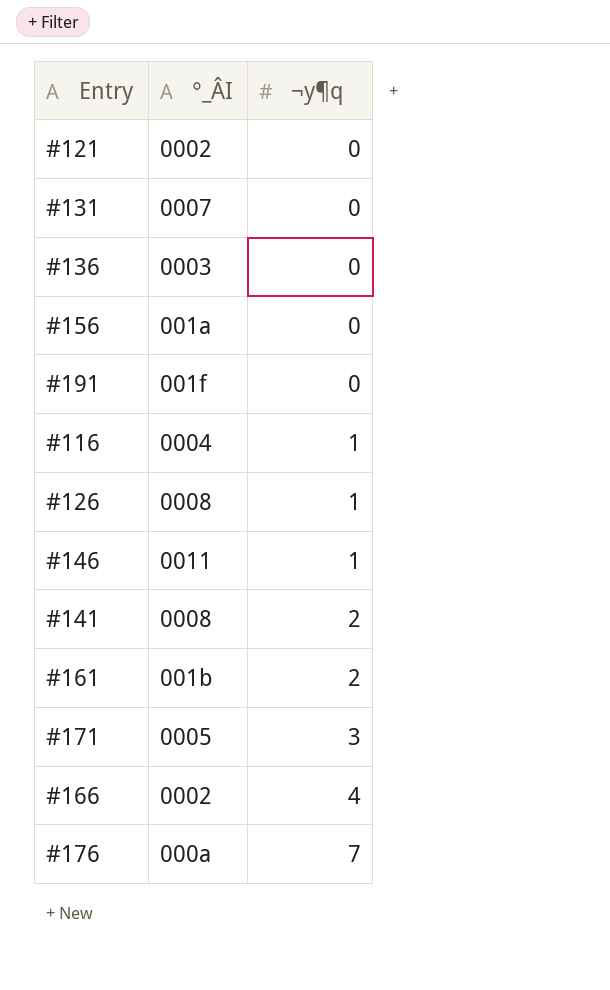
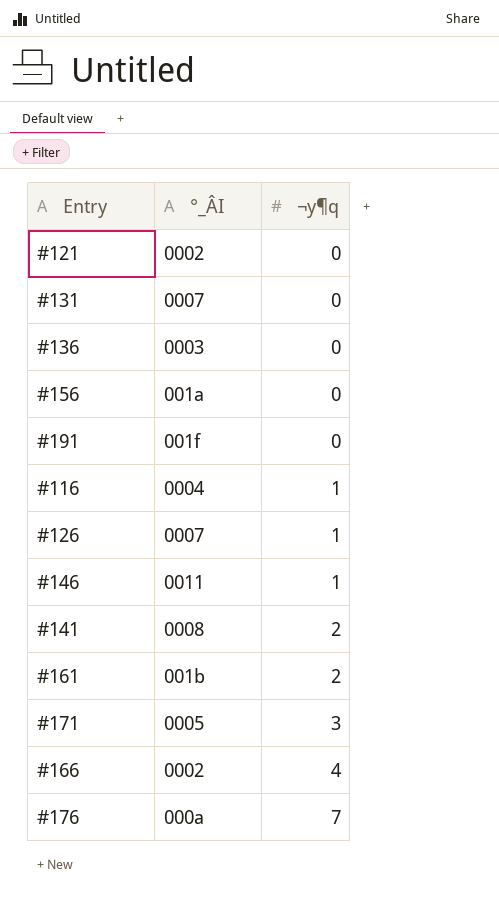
#126 | °_ÂI: 0008 -> 0007

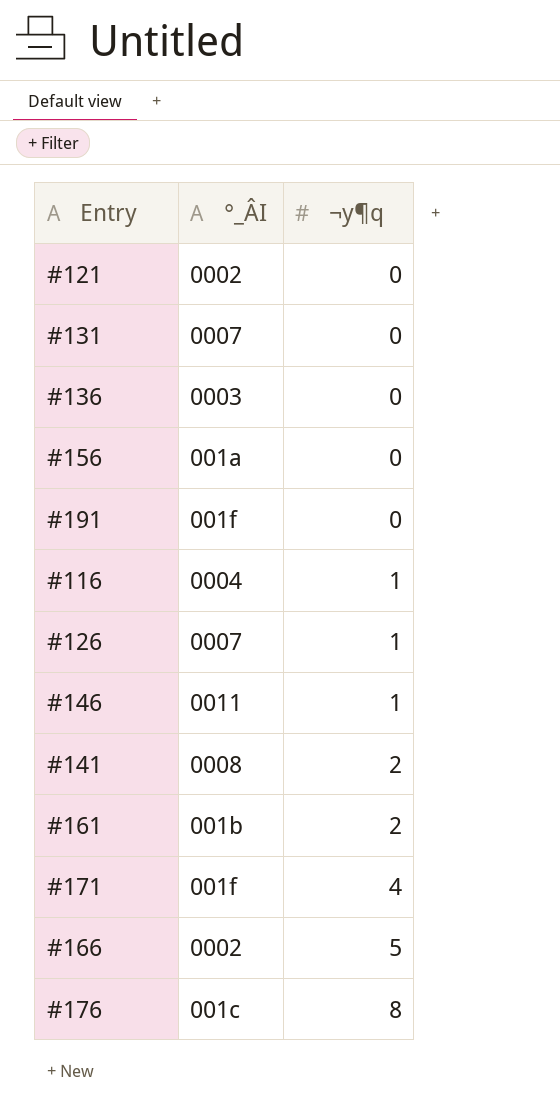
#171 | °_ÂI: 0005 -> 001f
#171 | ¬y¶q: 3 -> 4
#166 | ¬y¶q: 4 -> 5
#176 | °_ÂI: 000a -> 001c
#176 | ¬y¶q: 7 -> 8

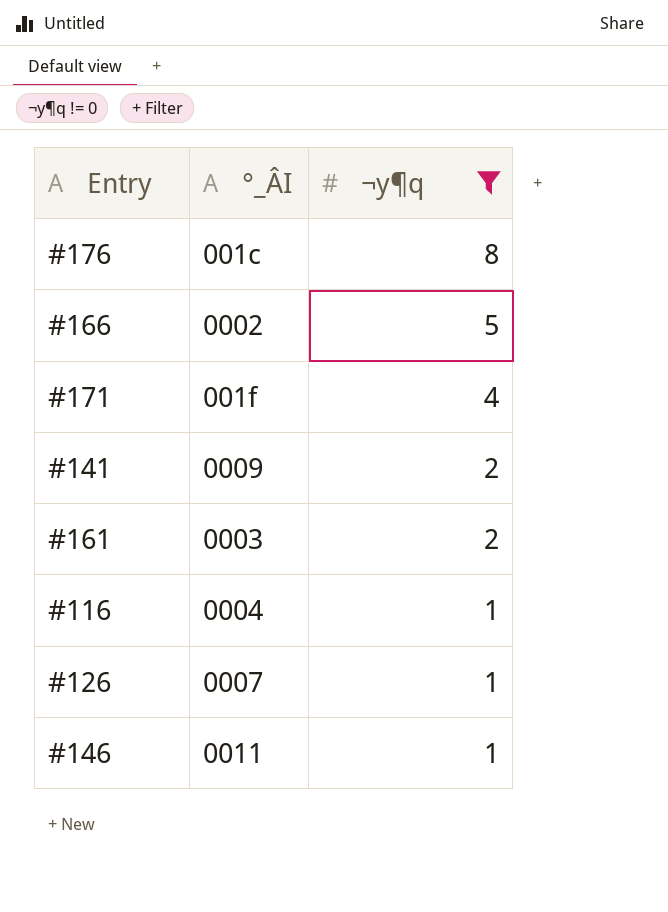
filter: none -> ¬y¶q != 0
row order: ¬y¶q ascending -> ¬y¶q descending
#141 | °_ÂI: 0008 -> 0009
#161 | °_ÂI: 001b -> 0003

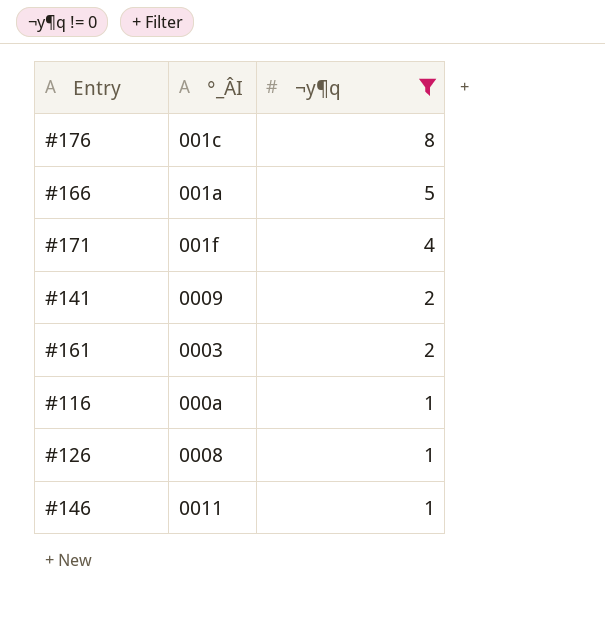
#166 | °_ÂI: 0002 -> 001a
#116 | °_ÂI: 0004 -> 000a
#126 | °_ÂI: 0007 -> 0008

